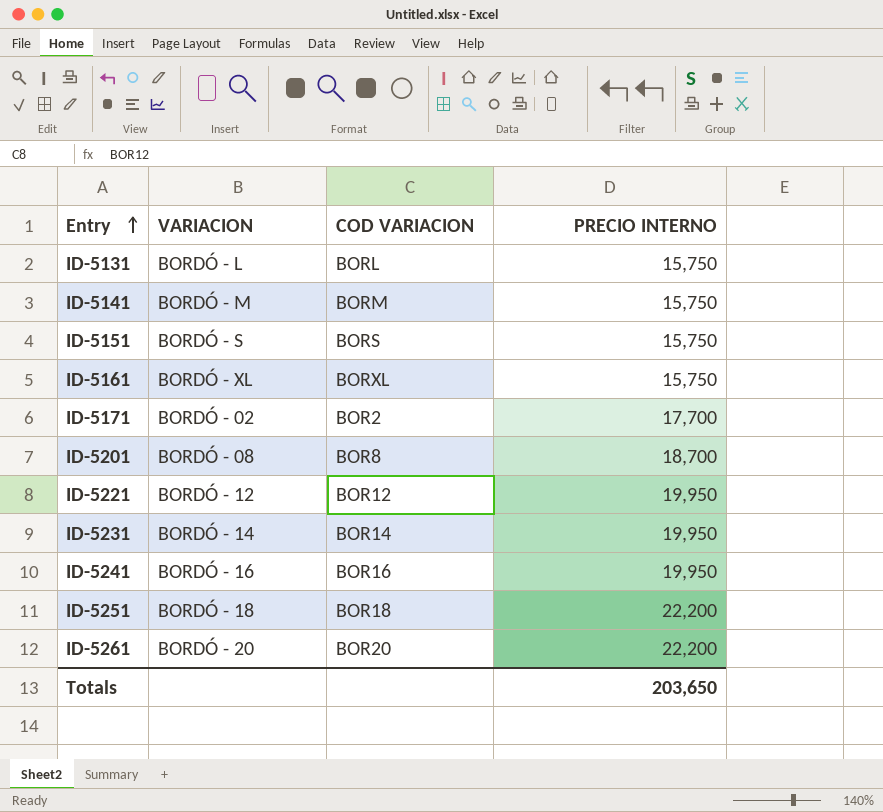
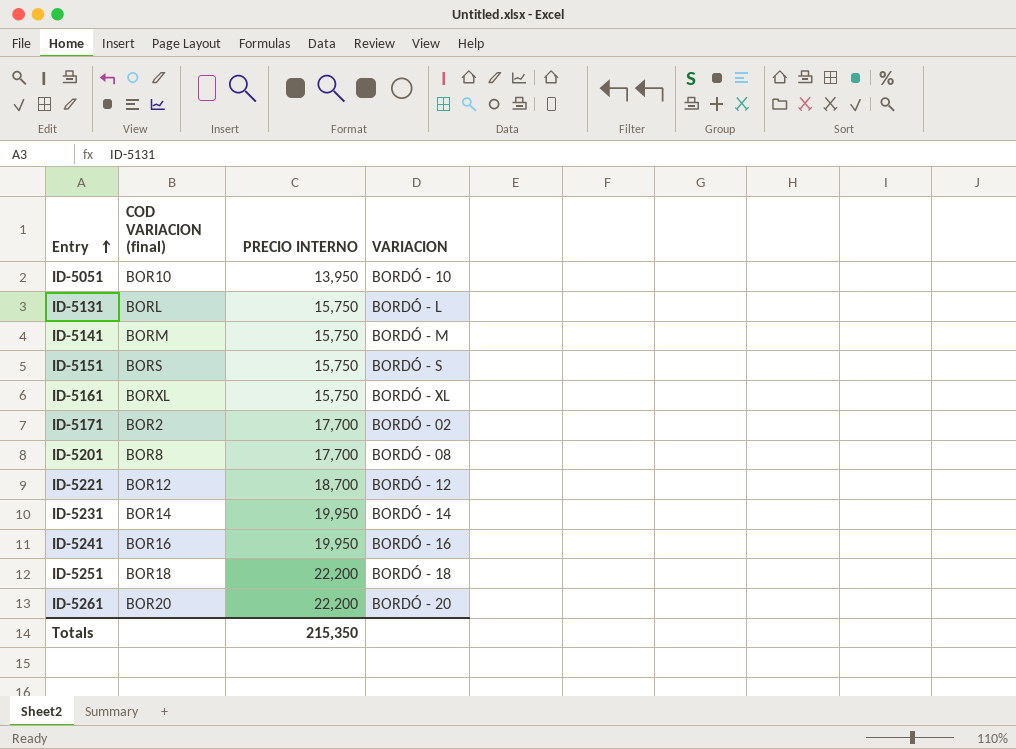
column name: COD VARIACION -> COD VARIACION (final)
column VARIACION | position: 2 -> 4
row ID-5051: none -> BOR10 | 13,950 | BORDÓ - 10
ID-5201 | PRECIO INTERNO: 18,700 -> 17,700
ID-5221 | PRECIO INTERNO: 19,950 -> 18,700
Totals | PRECIO INTERNO: 203,650 -> 215,350

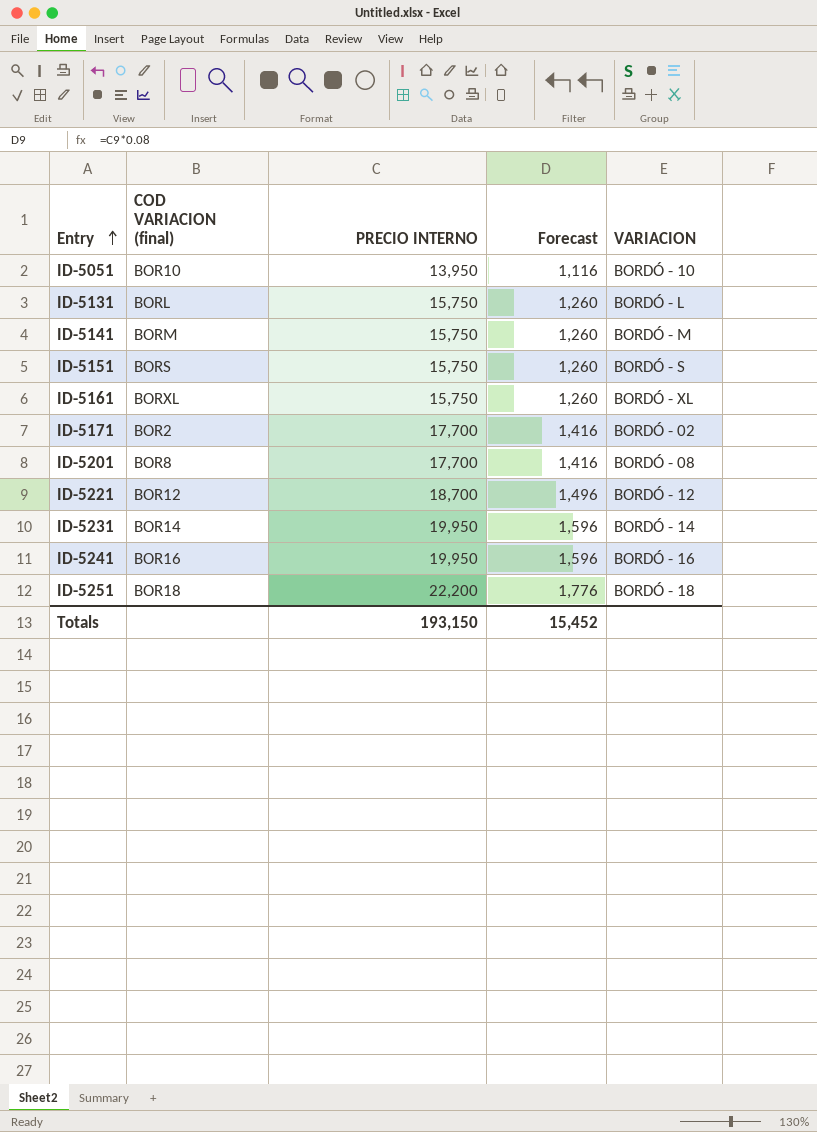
column Forecast | formula: none -> [PRECIO INTERNO] * 0.08
row ID-5261: BOR20 | 22,200 | BORDÓ - 20 -> none
Totals | PRECIO INTERNO: 215,350 -> 193,150

